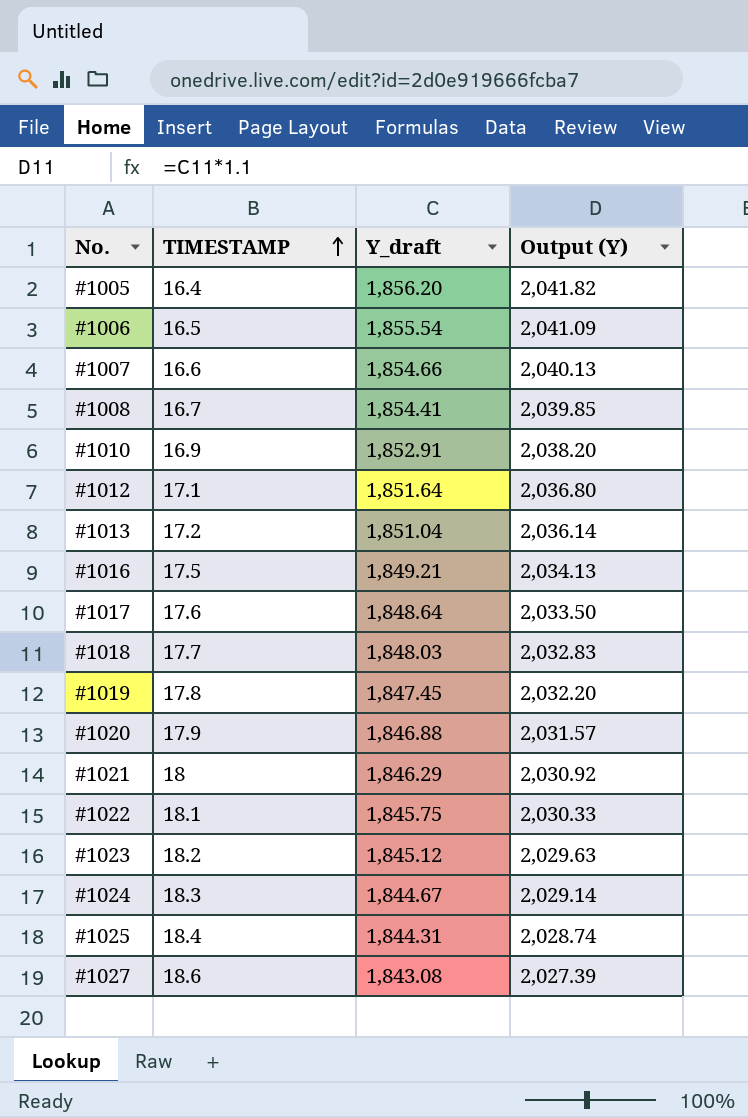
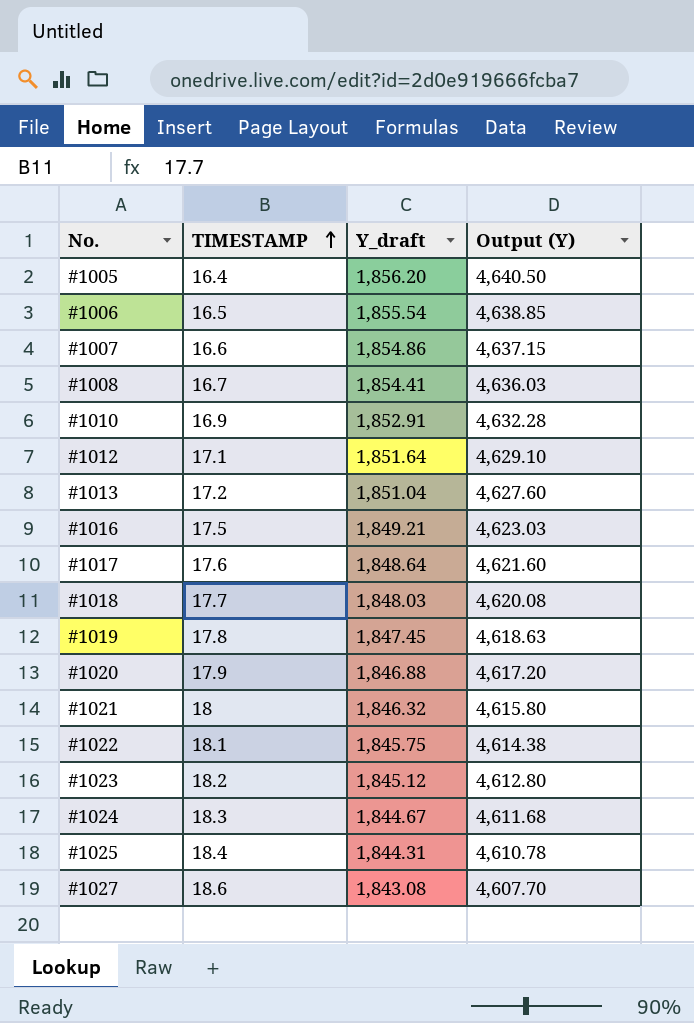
column Output (Y) | formula: [Y_draft] * 1.1 -> [Y_draft] * 2.5
#1007 | Y_draft: 1,854.66 -> 1,854.86
#1021 | Y_draft: 1,846.29 -> 1,846.32

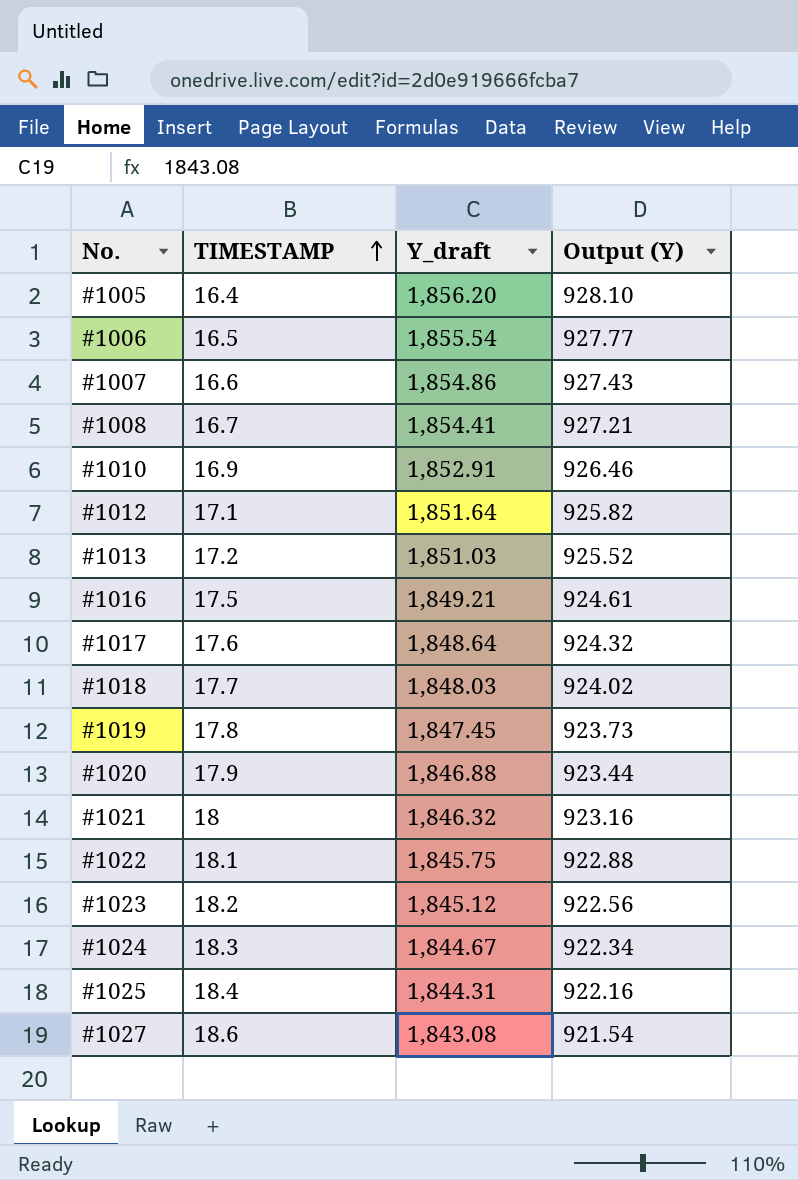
column Output (Y) | formula: [Y_draft] * 2.5 -> [Y_draft] * 0.5
#1013 | Y_draft: 1,851.04 -> 1,851.03

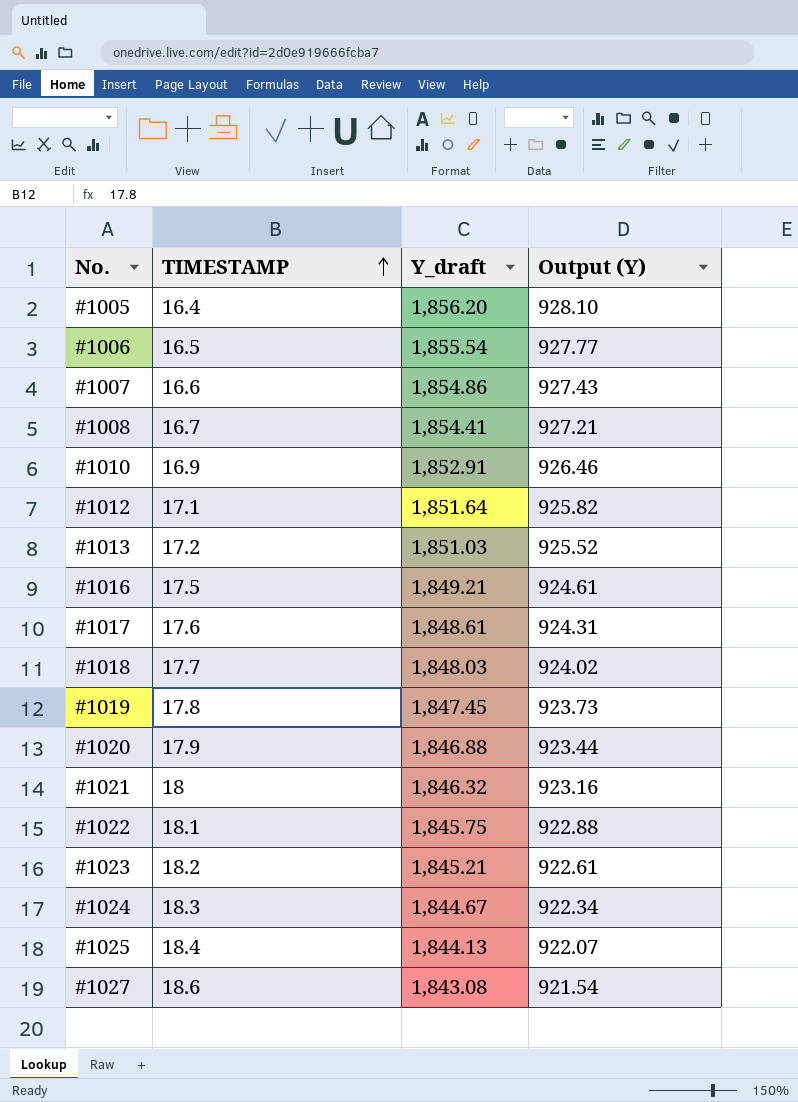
#1017 | Y_draft: 1,848.64 -> 1,848.61
#1017 | Output (Y): 924.32 -> 924.31
#1023 | Y_draft: 1,845.12 -> 1,845.21
#1023 | Output (Y): 922.56 -> 922.61
#1025 | Y_draft: 1,844.31 -> 1,844.13
#1025 | Output (Y): 922.16 -> 922.07

